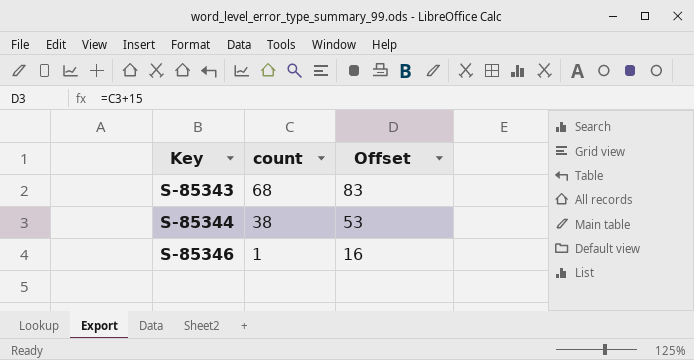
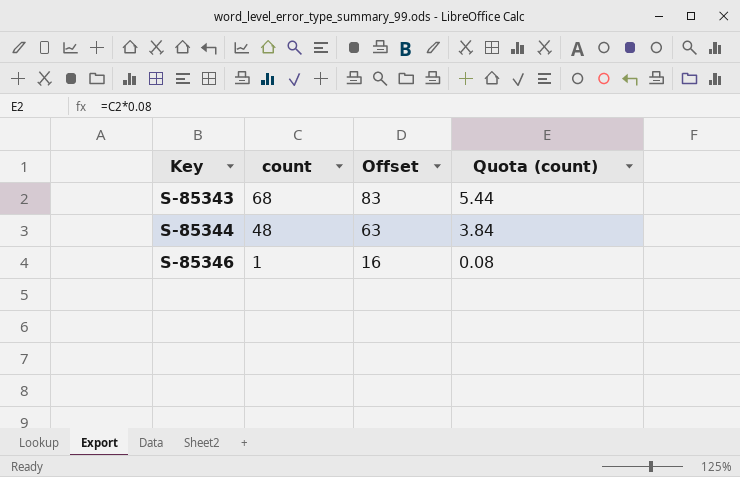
column Quota (count) | formula: none -> [count] * 0.08
S-85344 | count: 38 -> 48
S-85344 | Offset: 53 -> 63

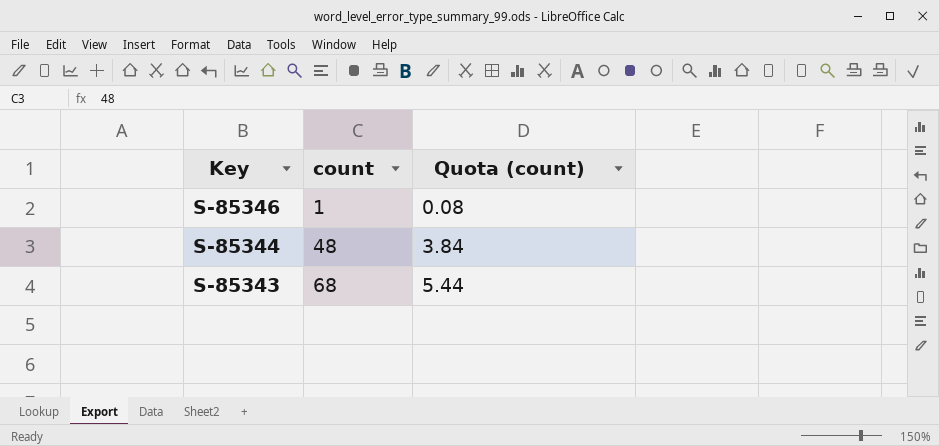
row order: Key ascending -> Key descending
column Offset | formula: [count] + 15 -> none

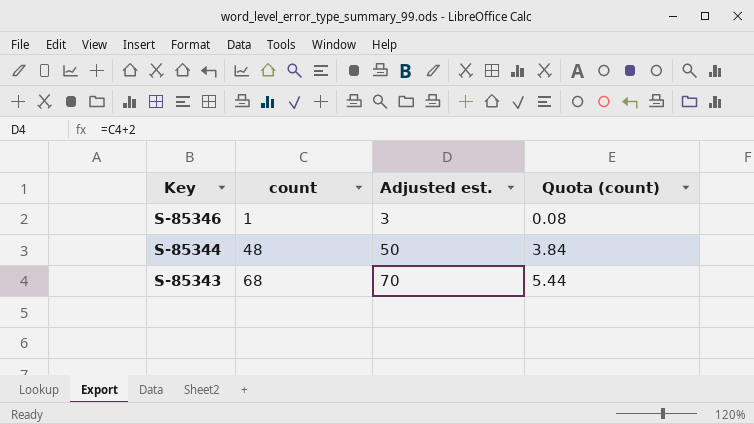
column Adjusted est. | formula: none -> [count] + 2

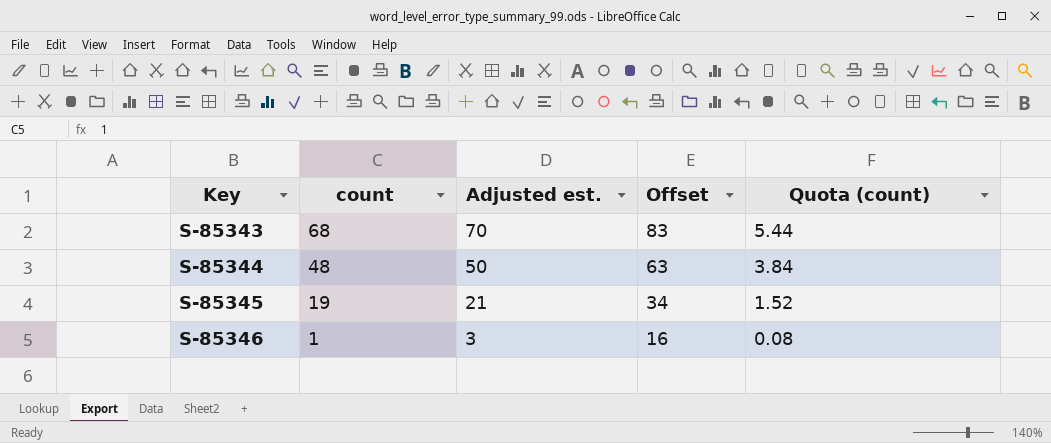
row order: Key descending -> Key ascending
column Offset | formula: none -> [count] + 15
row S-85345: none -> 19 | 21 | 34 | 1.52

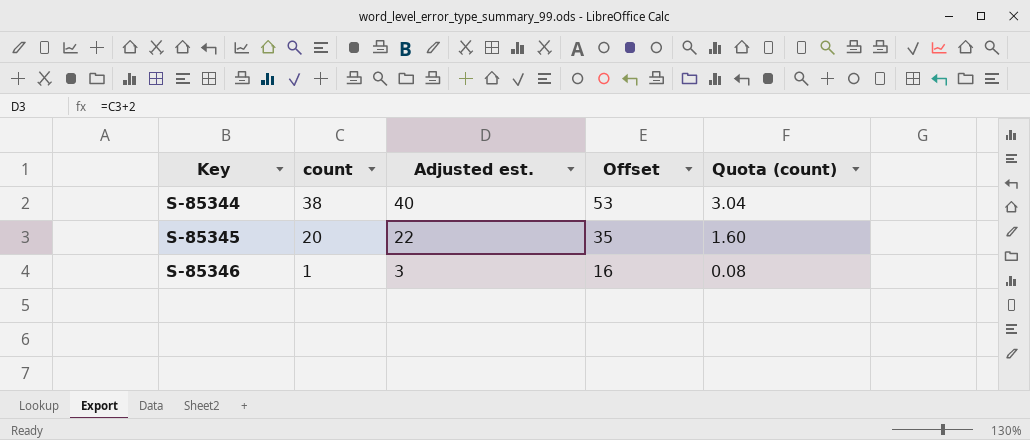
row S-85343: 68 | 70 | 83 | 5.44 -> none
S-85344 | count: 48 -> 38
S-85344 | Adjusted est.: 50 -> 40
S-85344 | Offset: 63 -> 53
S-85344 | Quota (count): 3.84 -> 3.04
S-85345 | count: 19 -> 20
S-85345 | Adjusted est.: 21 -> 22
S-85345 | Offset: 34 -> 35
S-85345 | Quota (count): 1.52 -> 1.60

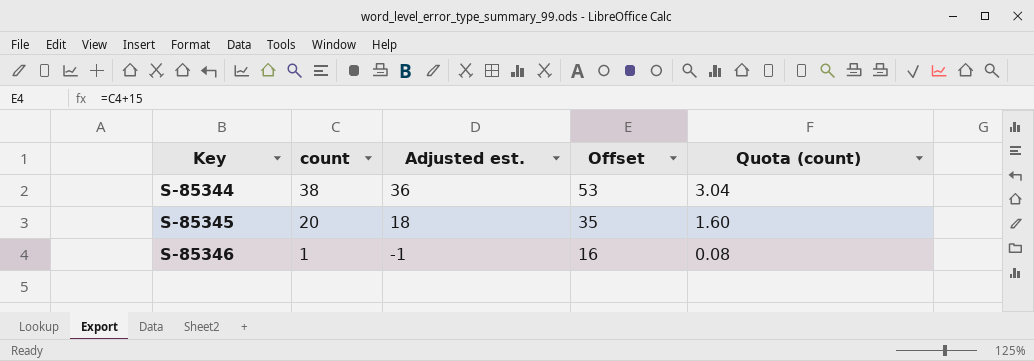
column Adjusted est. | formula: [count] + 2 -> [count] - 2

